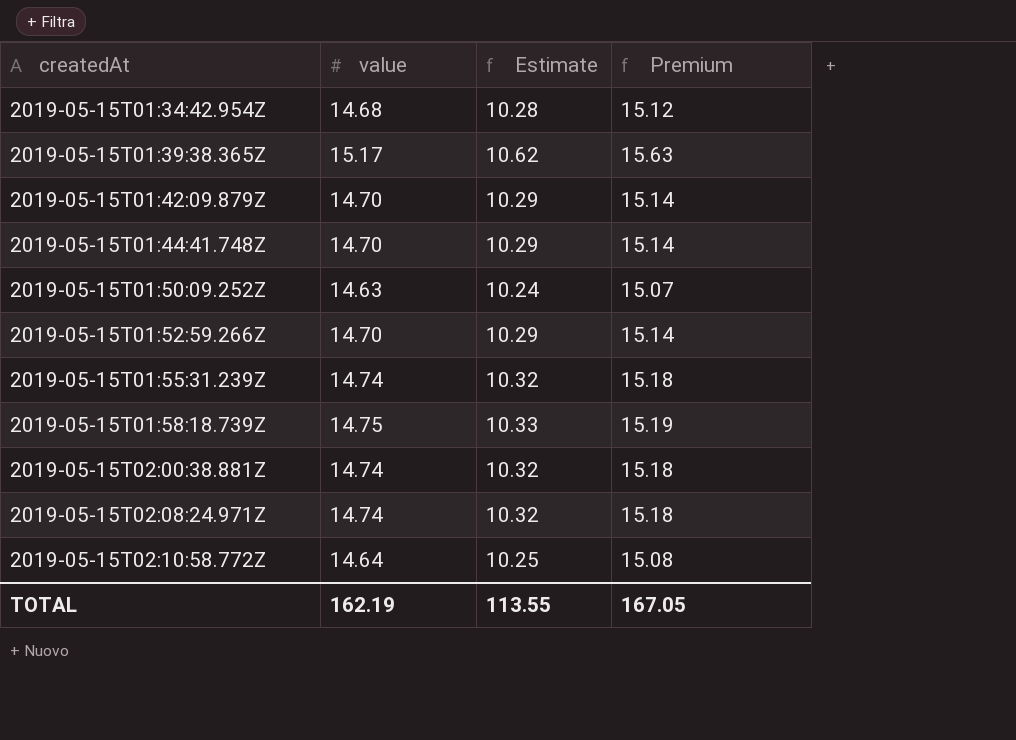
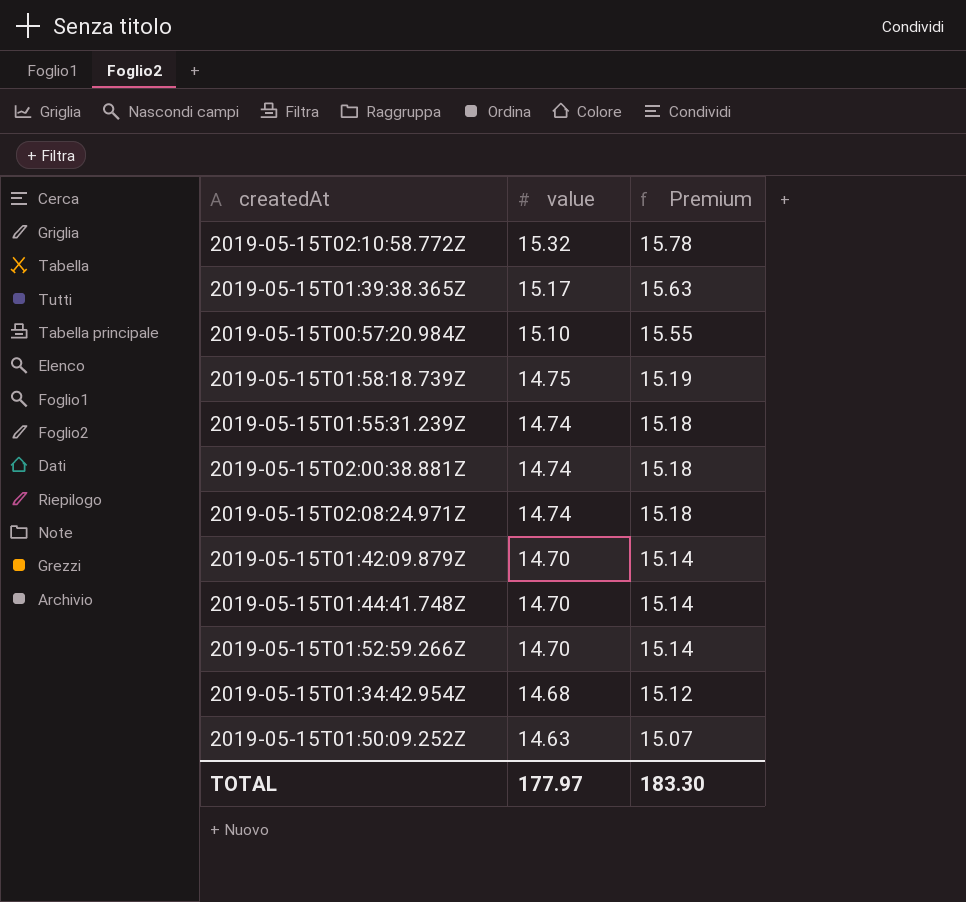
row order: createdAt ascending -> value descending
column Estimate | formula: [value] * 0.7 -> none
2019-05-15T02:10:58.772Z | value: 14.64 -> 15.32
2019-05-15T02:10:58.772Z | Premium: 15.08 -> 15.78
row 2019-05-15T00:57:20.984Z: none -> 15.10 | 15.55
TOTAL | value: 162.19 -> 177.97
TOTAL | Premium: 167.05 -> 183.30

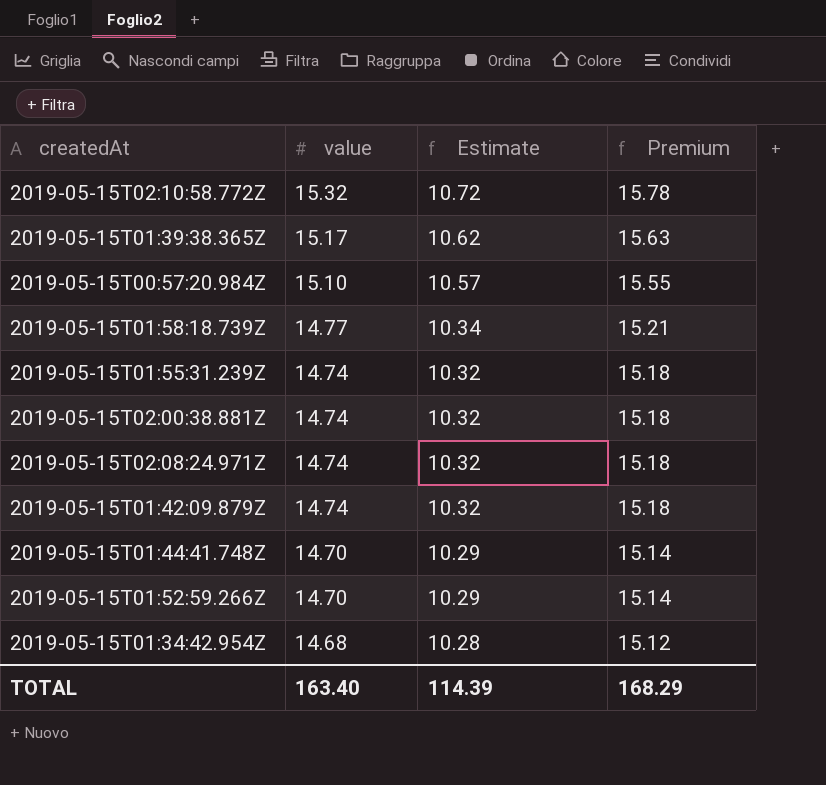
column Estimate | formula: none -> [value] * 0.7
row 2019-05-15T01:50:09.252Z: 14.63 | 15.07 -> none
2019-05-15T01:58:18.739Z | value: 14.75 -> 14.77
2019-05-15T01:58:18.739Z | Premium: 15.19 -> 15.21
2019-05-15T01:42:09.879Z | value: 14.70 -> 14.74
2019-05-15T01:42:09.879Z | Premium: 15.14 -> 15.18
TOTAL | value: 177.97 -> 163.40
TOTAL | Premium: 183.30 -> 168.29

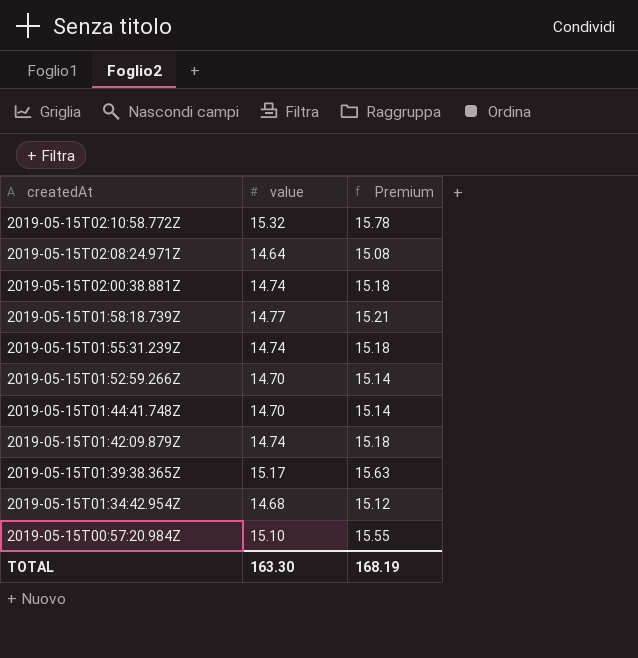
row order: value descending -> createdAt descending
column Estimate | formula: [value] * 0.7 -> none
2019-05-15T02:08:24.971Z | value: 14.74 -> 14.64
2019-05-15T02:08:24.971Z | Premium: 15.18 -> 15.08
TOTAL | value: 163.40 -> 163.30
TOTAL | Premium: 168.29 -> 168.19

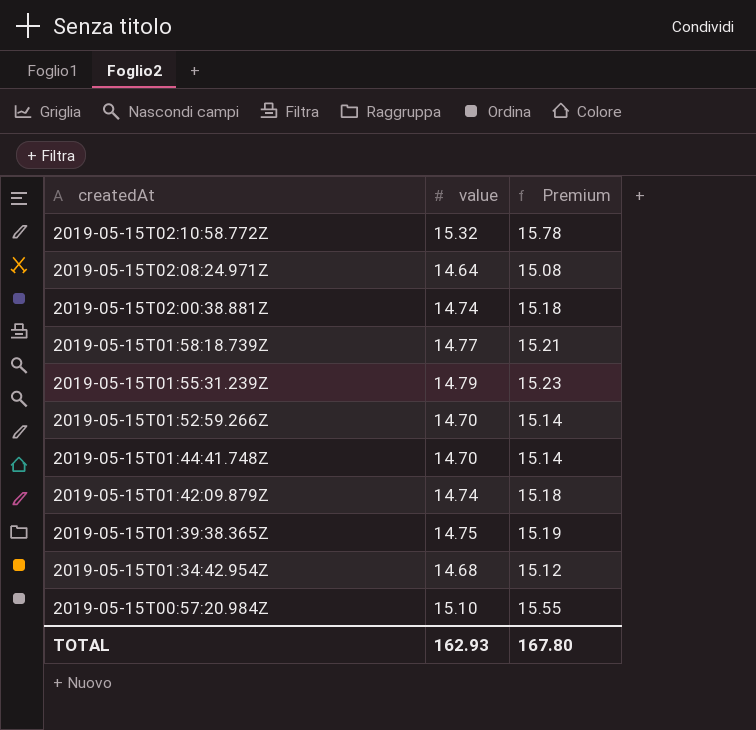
2019-05-15T01:55:31.239Z | value: 14.74 -> 14.79
2019-05-15T01:55:31.239Z | Premium: 15.18 -> 15.23
2019-05-15T01:39:38.365Z | value: 15.17 -> 14.75
2019-05-15T01:39:38.365Z | Premium: 15.63 -> 15.19
TOTAL | value: 163.30 -> 162.93
TOTAL | Premium: 168.19 -> 167.80

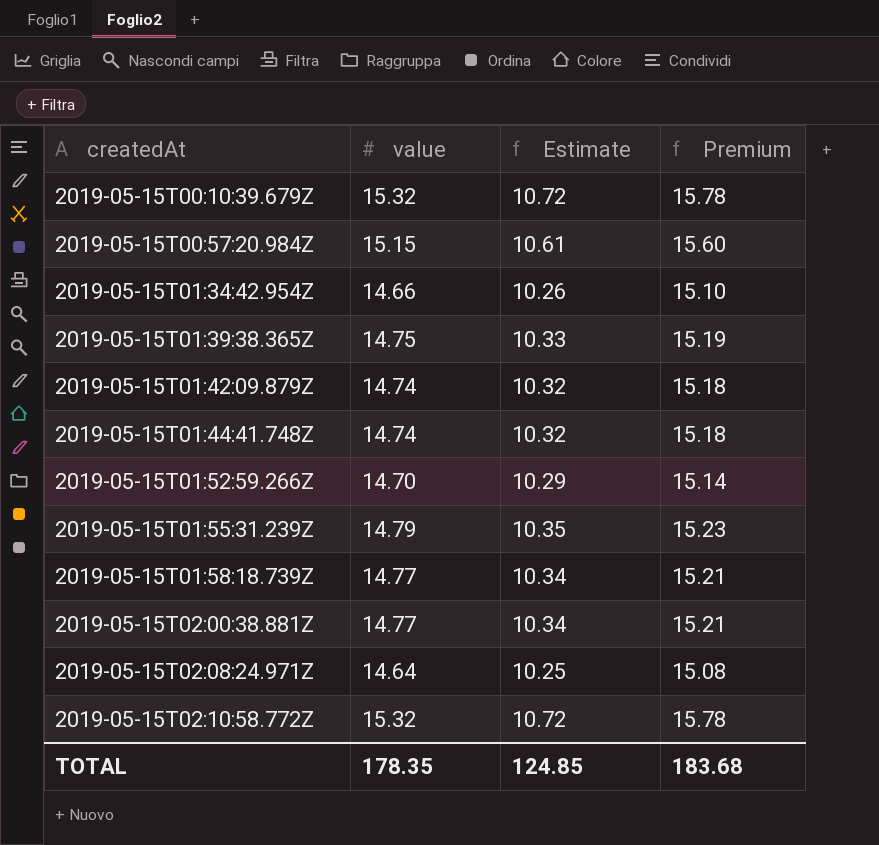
row order: createdAt descending -> createdAt ascending
column Estimate | formula: none -> [value] * 0.7
row 2019-05-15T00:10:39.679Z: none -> 15.32 | 10.72 | 15.78
2019-05-15T00:57:20.984Z | value: 15.10 -> 15.15
2019-05-15T00:57:20.984Z | Premium: 15.55 -> 15.60
2019-05-15T01:34:42.954Z | value: 14.68 -> 14.66
2019-05-15T01:34:42.954Z | Premium: 15.12 -> 15.10
2019-05-15T01:44:41.748Z | value: 14.70 -> 14.74
2019-05-15T01:44:41.748Z | Premium: 15.14 -> 15.18
2019-05-15T02:00:38.881Z | value: 14.74 -> 14.77
2019-05-15T02:00:38.881Z | Premium: 15.18 -> 15.21
TOTAL | value: 162.93 -> 178.35
TOTAL | Premium: 167.80 -> 183.68

